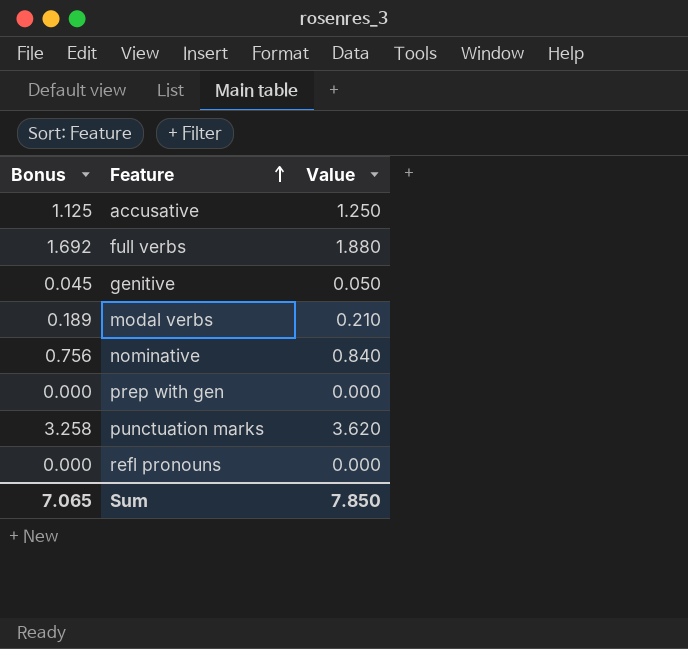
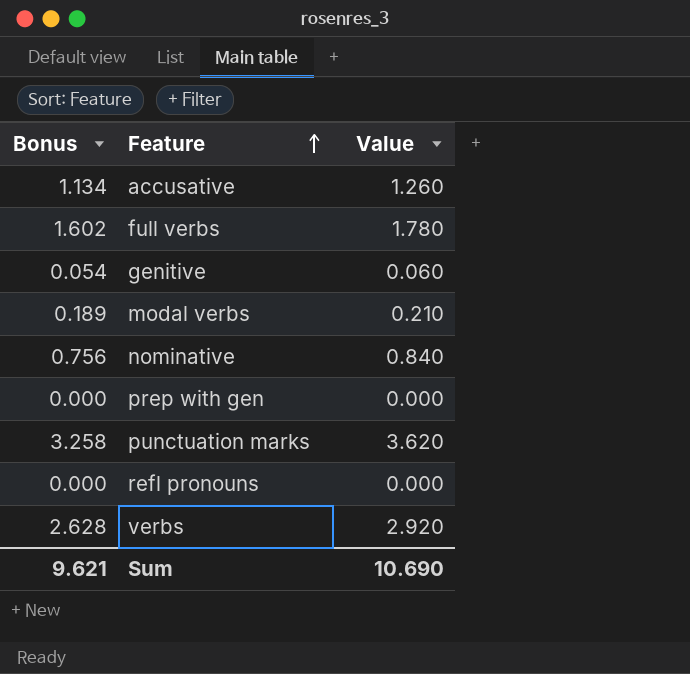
accusative | Bonus: 1.125 -> 1.134
accusative | Value: 1.250 -> 1.260
full verbs | Bonus: 1.692 -> 1.602
full verbs | Value: 1.880 -> 1.780
genitive | Bonus: 0.045 -> 0.054
genitive | Value: 0.050 -> 0.060
row verbs: none -> 2.628 | 2.920
Sum | Bonus: 7.065 -> 9.621
Sum | Value: 7.850 -> 10.690

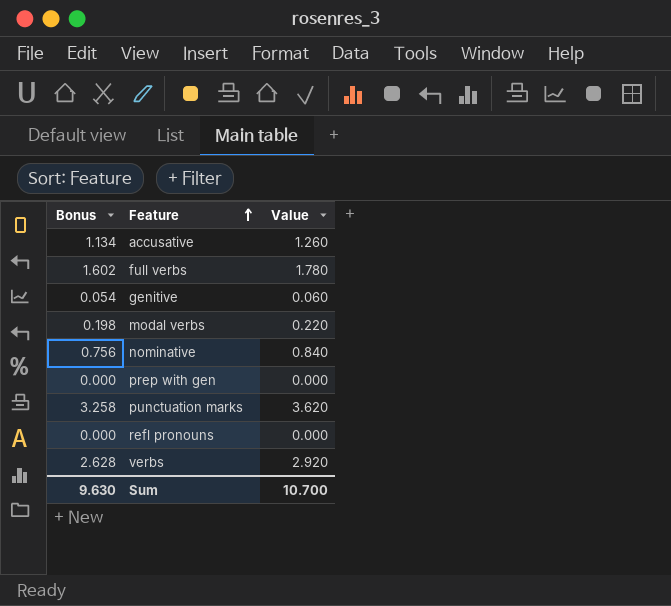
modal verbs | Bonus: 0.189 -> 0.198
modal verbs | Value: 0.210 -> 0.220
Sum | Bonus: 9.621 -> 9.630
Sum | Value: 10.690 -> 10.700

